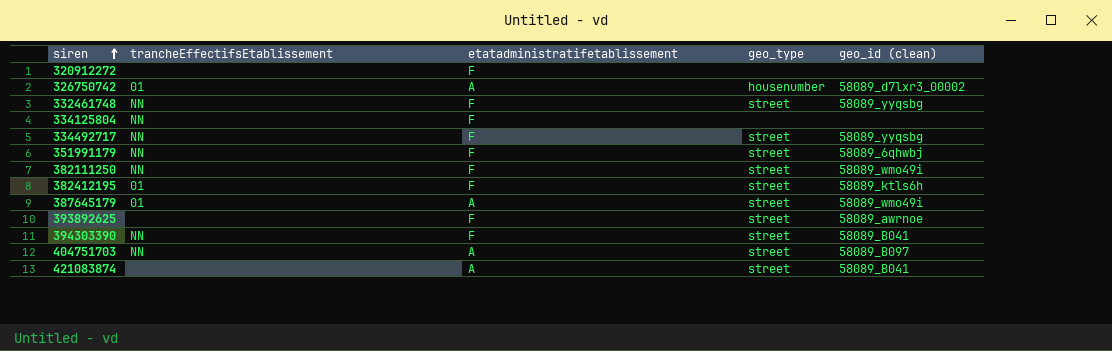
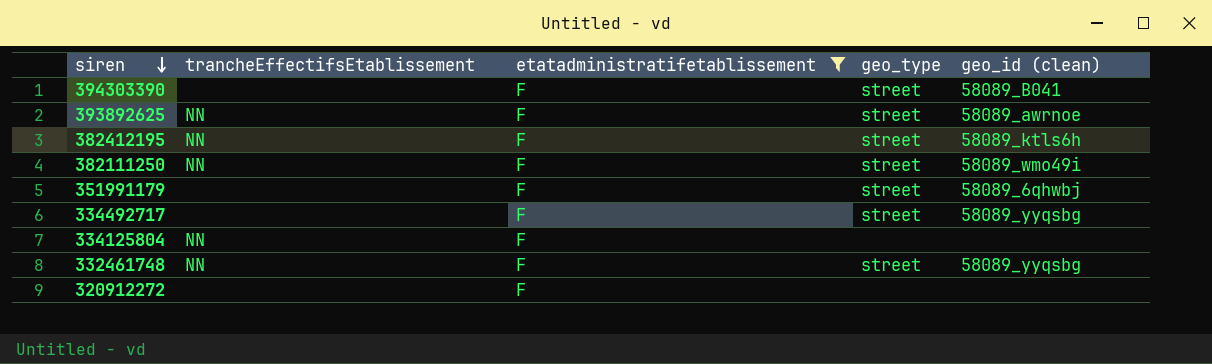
filter: none -> etatadministratifetablissement = F
row order: siren ascending -> siren descending
394303390 | trancheEffectifsEtablissement: NN -> none
393892625 | trancheEffectifsEtablissement: none -> NN
382412195 | trancheEffectifsEtablissement: 01 -> NN
351991179 | trancheEffectifsEtablissement: NN -> none
334492717 | trancheEffectifsEtablissement: NN -> none

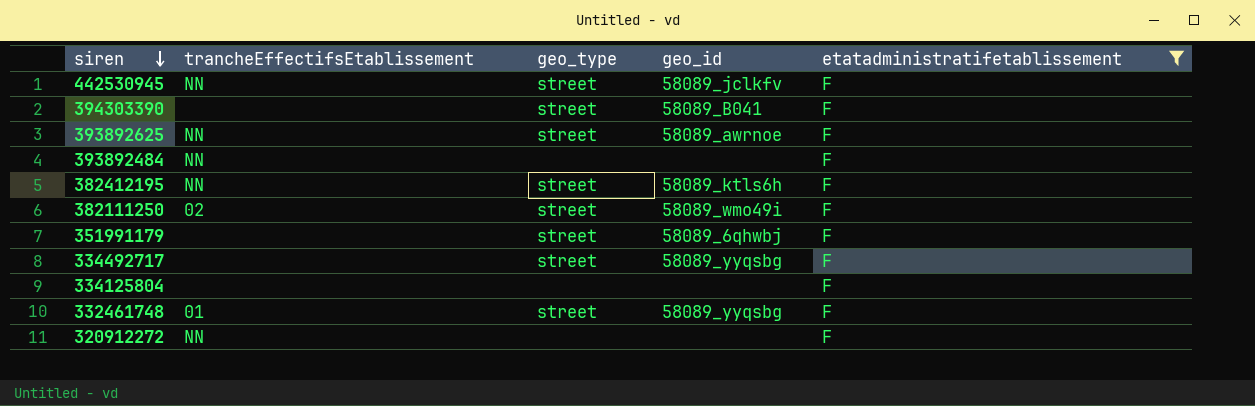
column name: geo_id (clean) -> geo_id
column etatadministratifetablissement | position: 3 -> 5
row 442530945: none -> NN | street | 58089_jclkfv | F
row 393892484: none -> NN | none | none | F
382111250 | trancheEffectifsEtablissement: NN -> 02
334125804 | trancheEffectifsEtablissement: NN -> none
332461748 | trancheEffectifsEtablissement: NN -> 01
320912272 | trancheEffectifsEtablissement: none -> NN

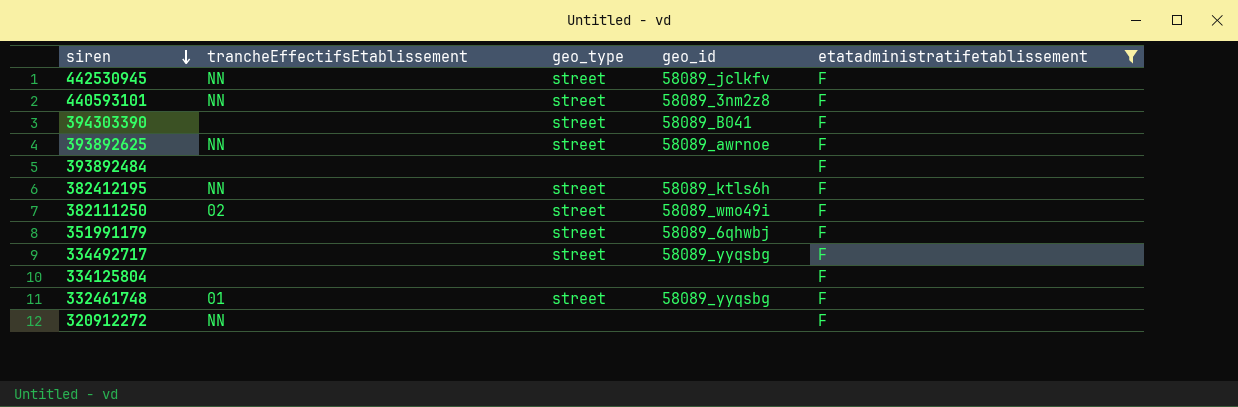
row 440593101: none -> NN | street | 58089_3nm2z8 | F
393892484 | trancheEffectifsEtablissement: NN -> none

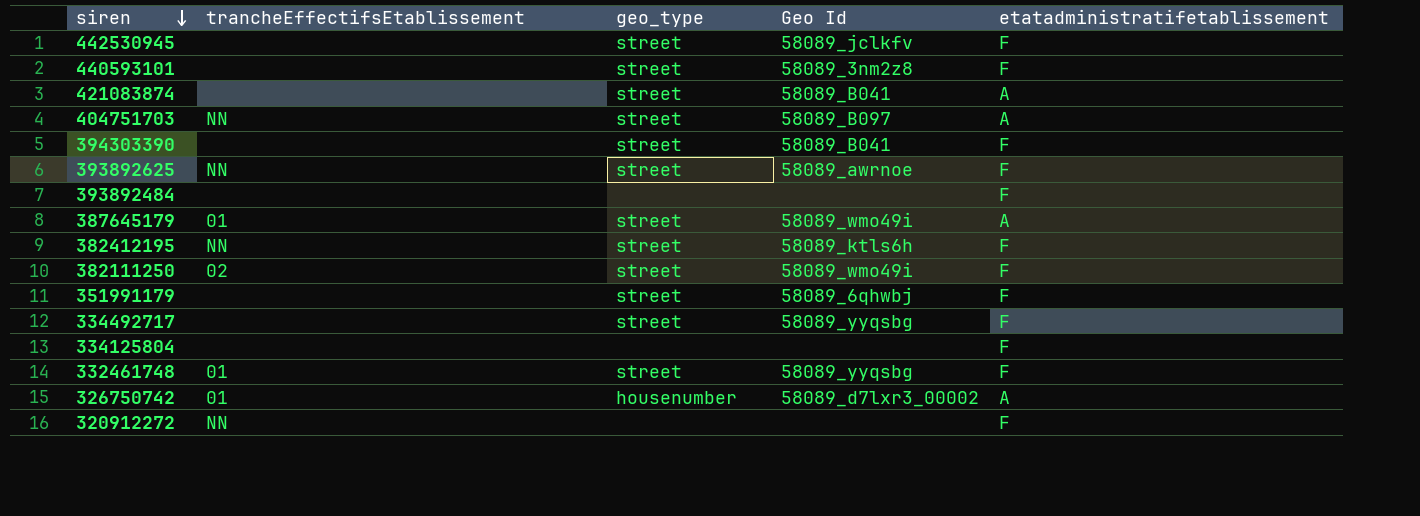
filter: etatadministratifetablissement = F -> none
column name: geo_id -> Geo Id
442530945 | trancheEffectifsEtablissement: NN -> none
440593101 | trancheEffectifsEtablissement: NN -> none

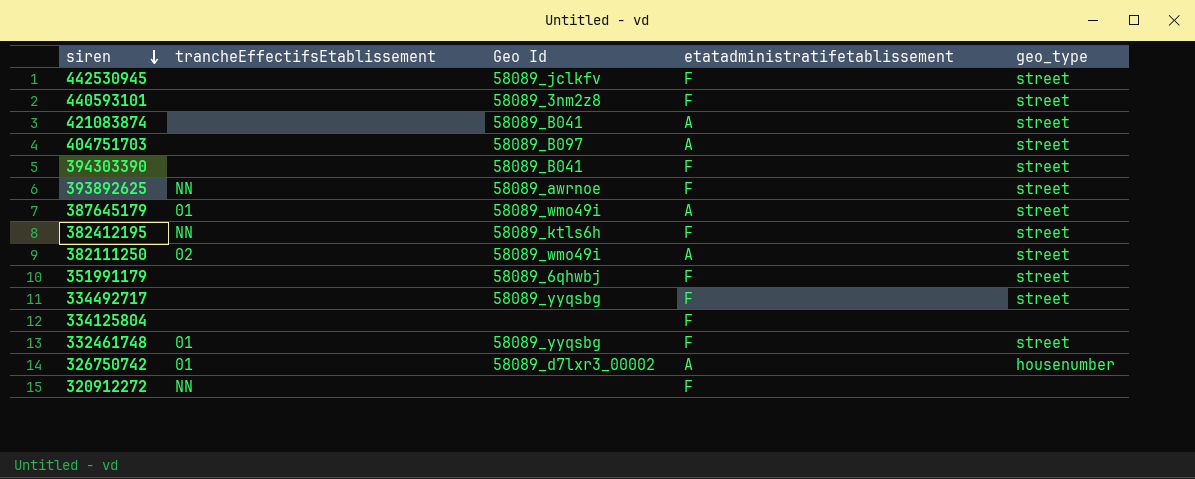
column geo_type | position: 3 -> 5
row 393892484: none | none | none | F -> none
404751703 | trancheEffectifsEtablissement: NN -> none
382111250 | etatadministratifetablissement: F -> A

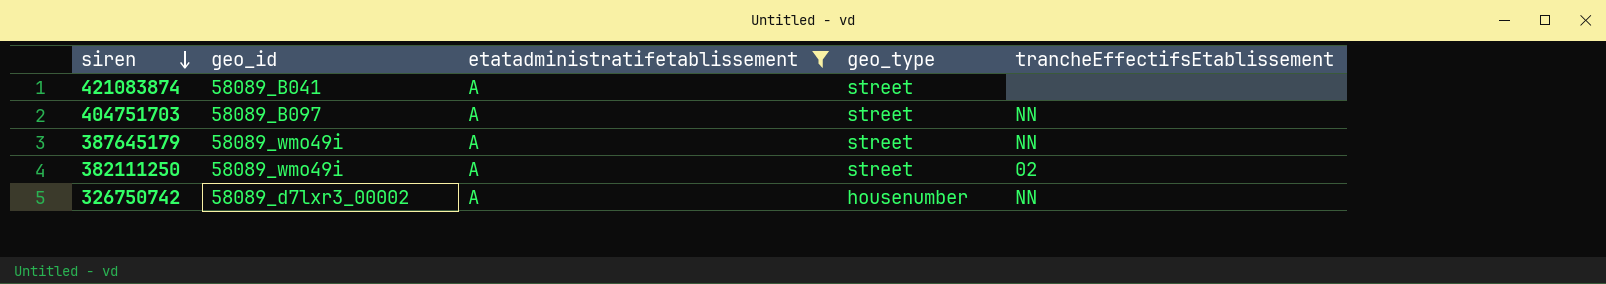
filter: none -> etatadministratifetablissement = A
column name: Geo Id -> geo_id
column trancheEffectifsEtablissement | position: 2 -> 5
404751703 | trancheEffectifsEtablissement: none -> NN
387645179 | trancheEffectifsEtablissement: 01 -> NN
326750742 | trancheEffectifsEtablissement: 01 -> NN

